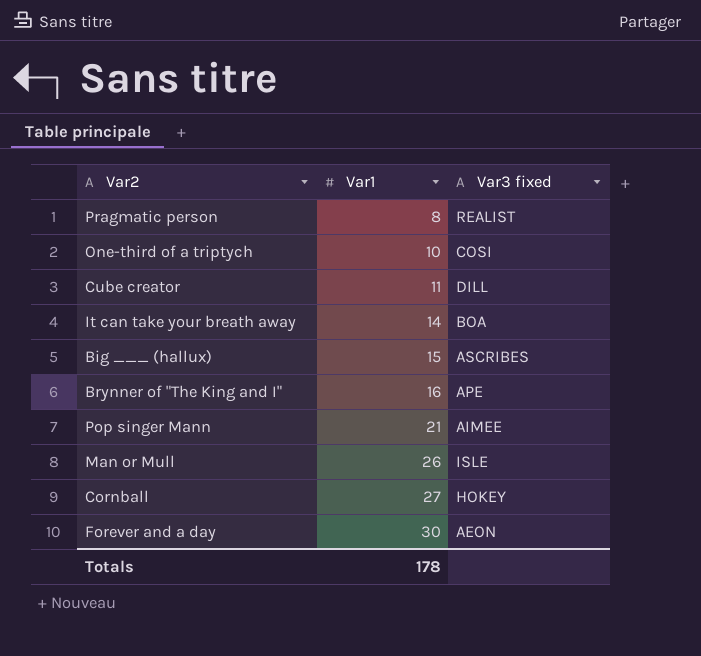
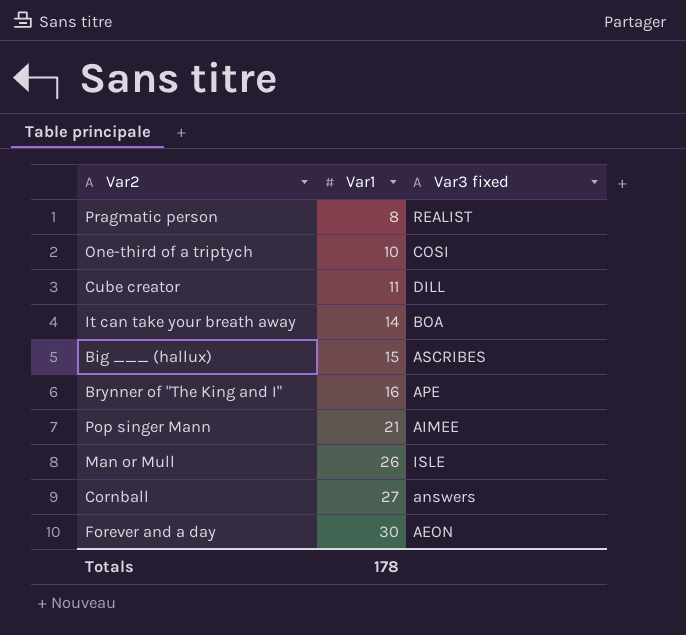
Cornball | Var3 fixed: HOKEY -> answers

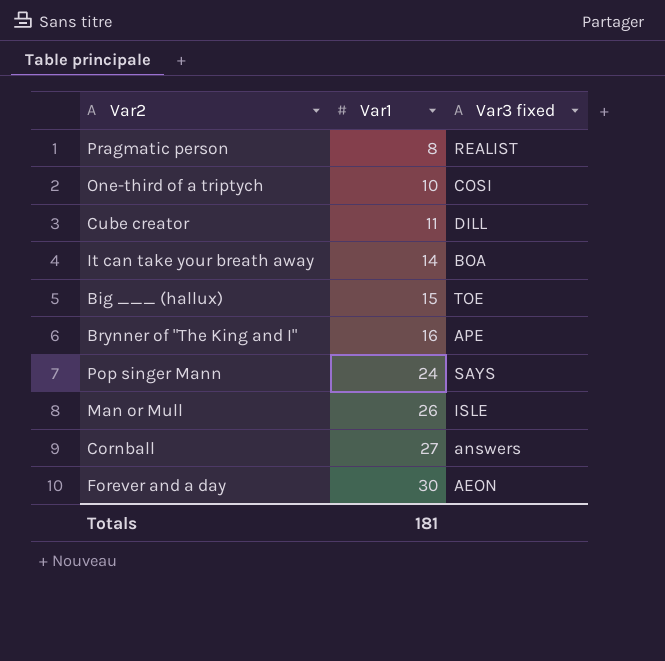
Big ___ (hallux) | Var3 fixed: ASCRIBES -> TOE
Pop singer Mann | Var1: 21 -> 24
Pop singer Mann | Var3 fixed: AIMEE -> SAYS
Totals | Var1: 178 -> 181

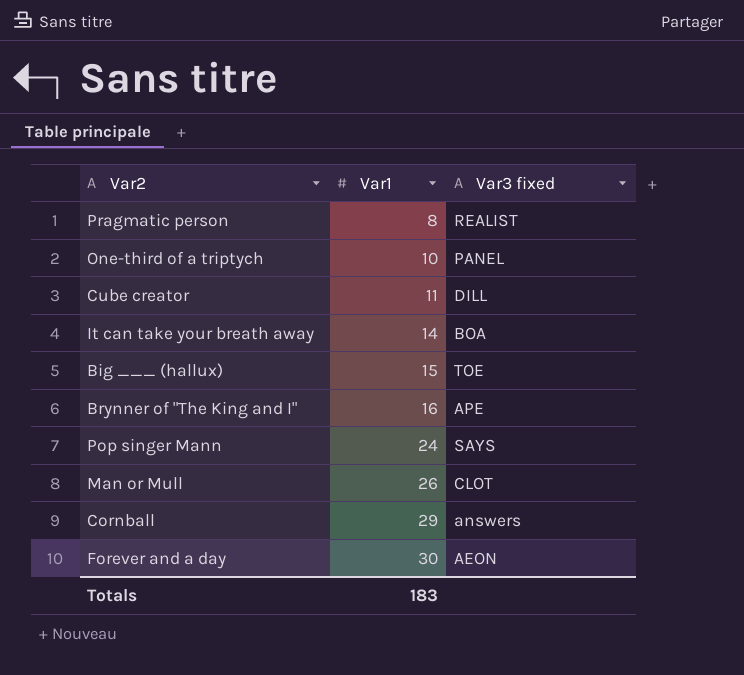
One-third of a triptych | Var3 fixed: COSI -> PANEL
Man or Mull | Var3 fixed: ISLE -> CLOT
Cornball | Var1: 27 -> 29
Totals | Var1: 181 -> 183

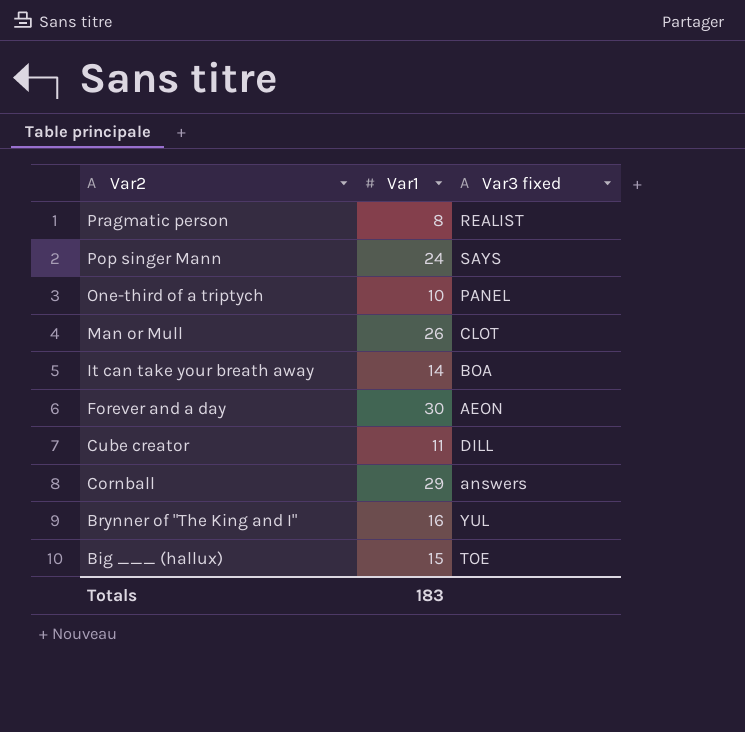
row order: Var1 ascending -> Var2 descending
Brynner of "The King and I" | Var3 fixed: APE -> YUL

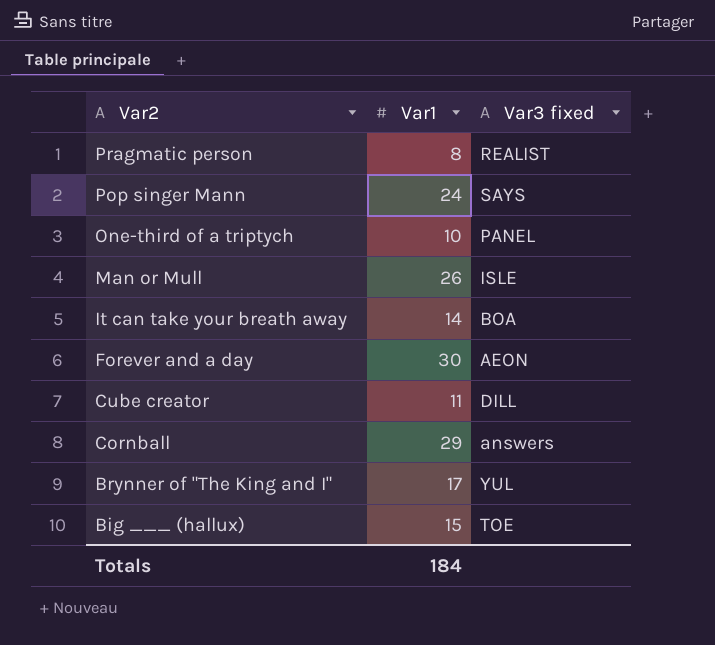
Man or Mull | Var3 fixed: CLOT -> ISLE
Brynner of "The King and I" | Var1: 16 -> 17
Totals | Var1: 183 -> 184

